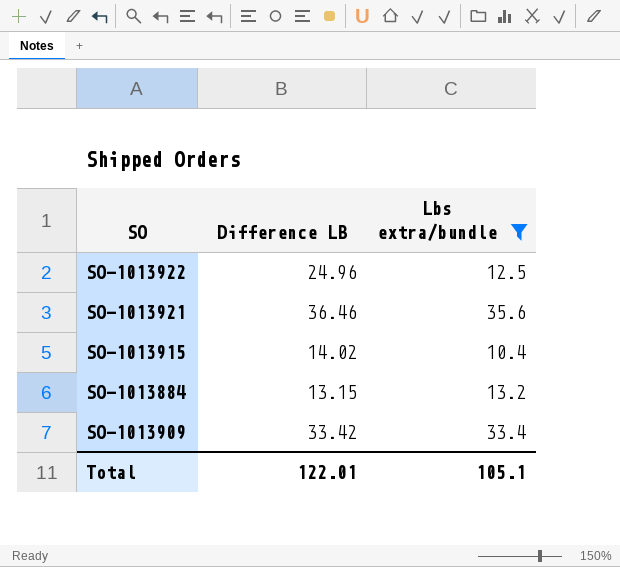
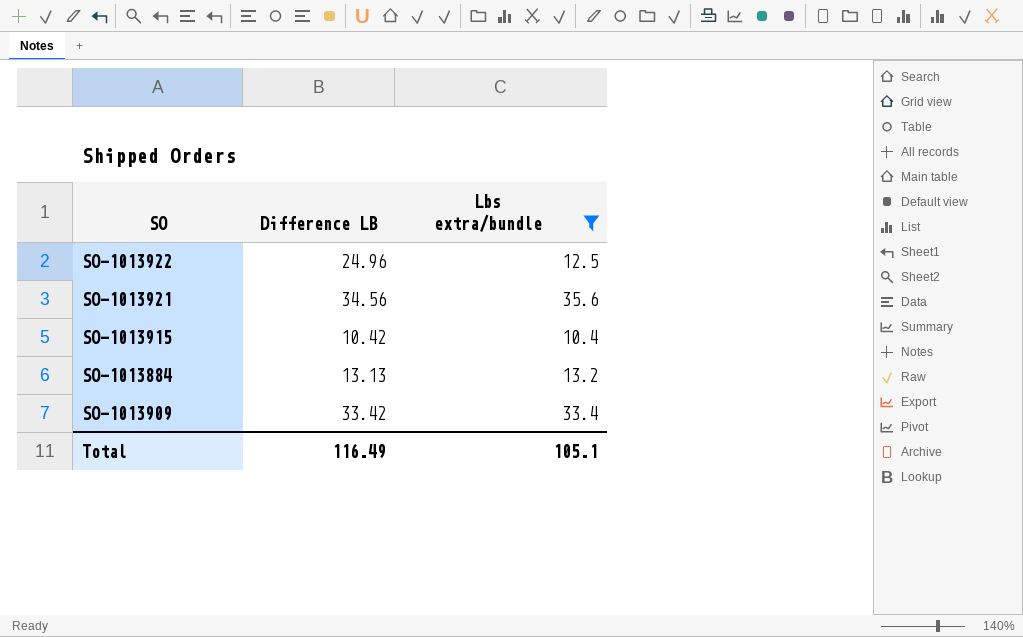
SO-1013921 | Difference LB: 36.46 -> 34.56
SO-1013915 | Difference LB: 14.02 -> 10.42
SO-1013884 | Difference LB: 13.15 -> 13.13
Total | Difference LB: 122.01 -> 116.49

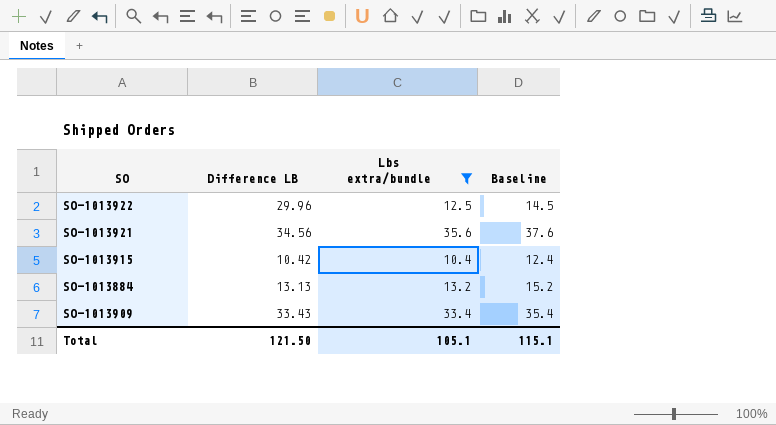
column Baseline | formula: none -> [Lbs extra/bundle] + 2
SO-1013922 | Difference LB: 24.96 -> 29.96
SO-1013909 | Difference LB: 33.42 -> 33.43
Total | Difference LB: 116.49 -> 121.50

